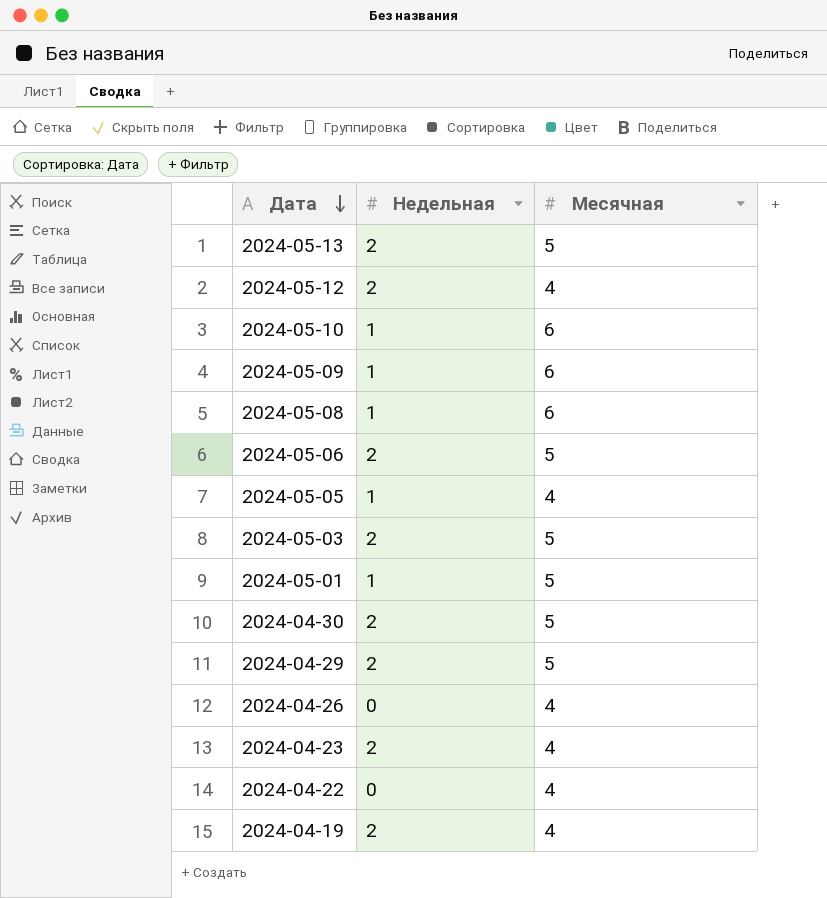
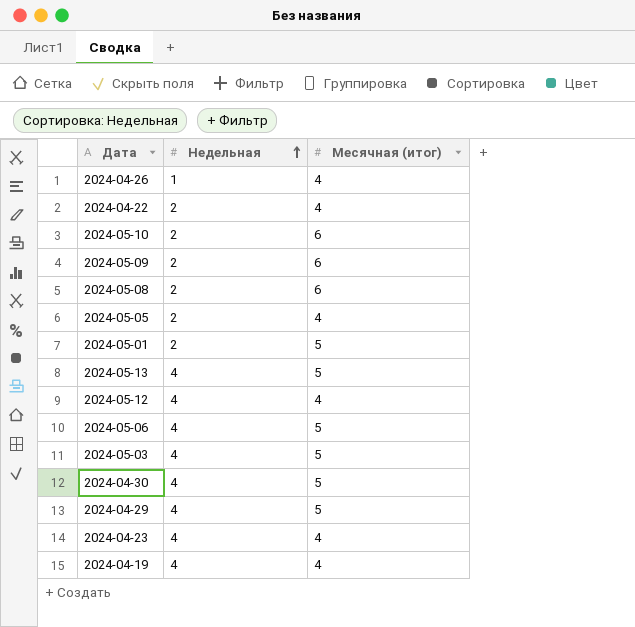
row order: Дата descending -> Недельная ascending
column name: Месячная -> Месячная (итог)
2024-04-26 | Недельная: 0 -> 1
2024-04-22 | Недельная: 0 -> 2
2024-05-10 | Недельная: 1 -> 2
2024-05-09 | Недельная: 1 -> 2
2024-05-08 | Недельная: 1 -> 2
2024-05-05 | Недельная: 1 -> 2
2024-05-01 | Недельная: 1 -> 2
2024-05-13 | Недельная: 2 -> 4
2024-05-12 | Недельная: 2 -> 4
2024-05-06 | Недельная: 2 -> 4
2024-05-03 | Недельная: 2 -> 4
2024-04-30 | Недельная: 2 -> 4
2024-04-29 | Недельная: 2 -> 4
2024-04-23 | Недельная: 2 -> 4
2024-04-19 | Недельная: 2 -> 4

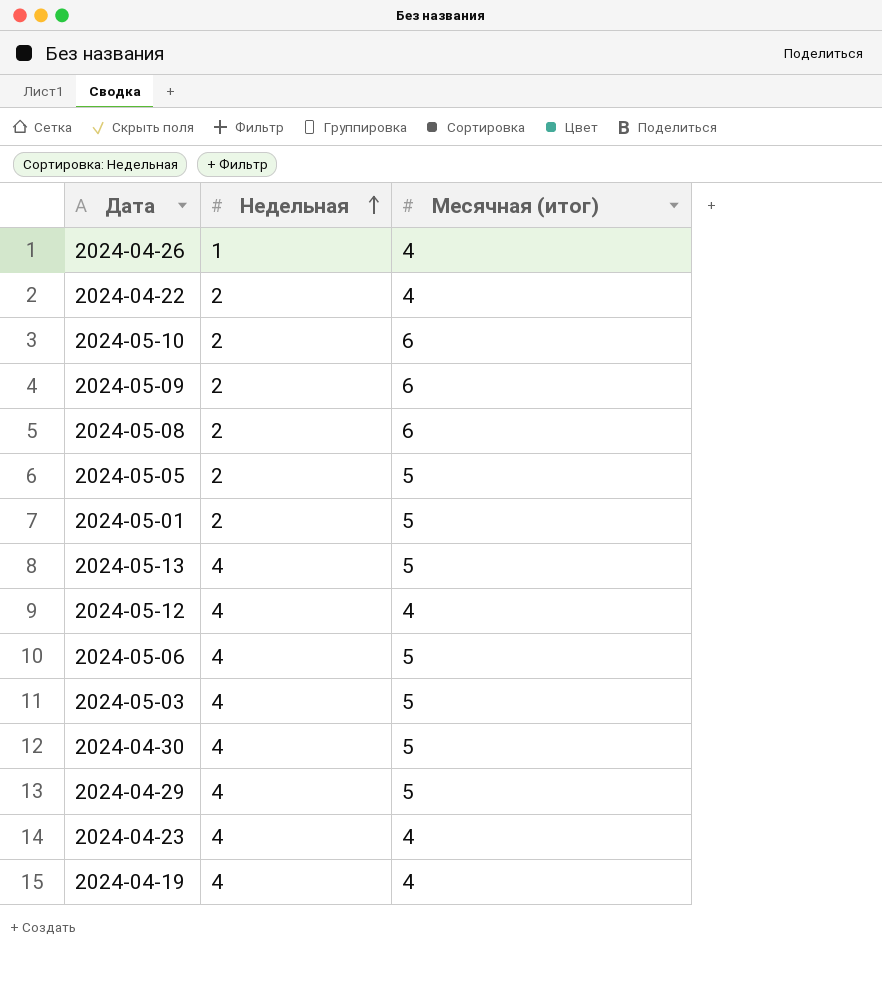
2024-05-05 | Месячная (итог): 4 -> 5

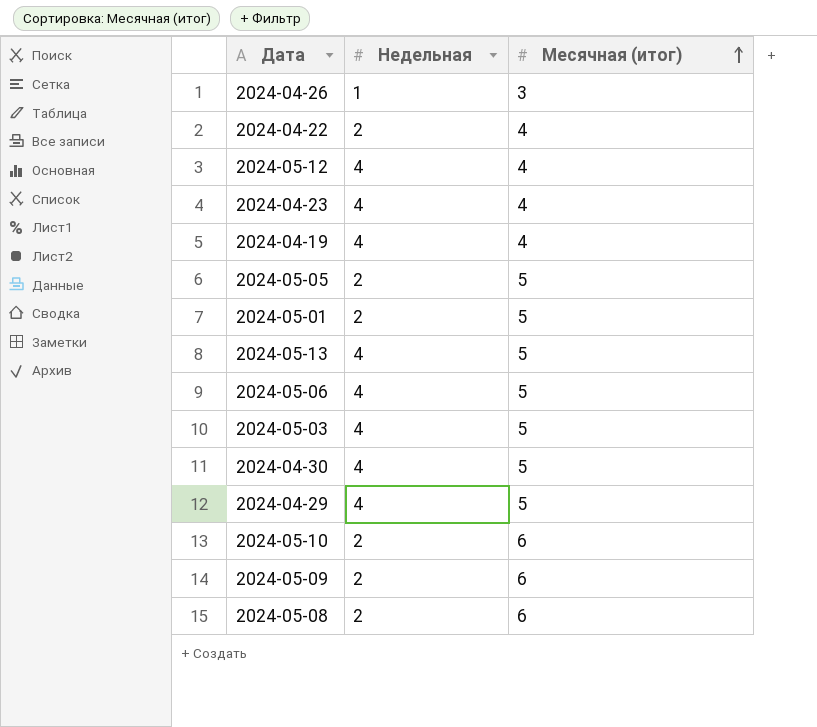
row order: Недельная ascending -> Месячная (итог) ascending
2024-04-26 | Месячная (итог): 4 -> 3

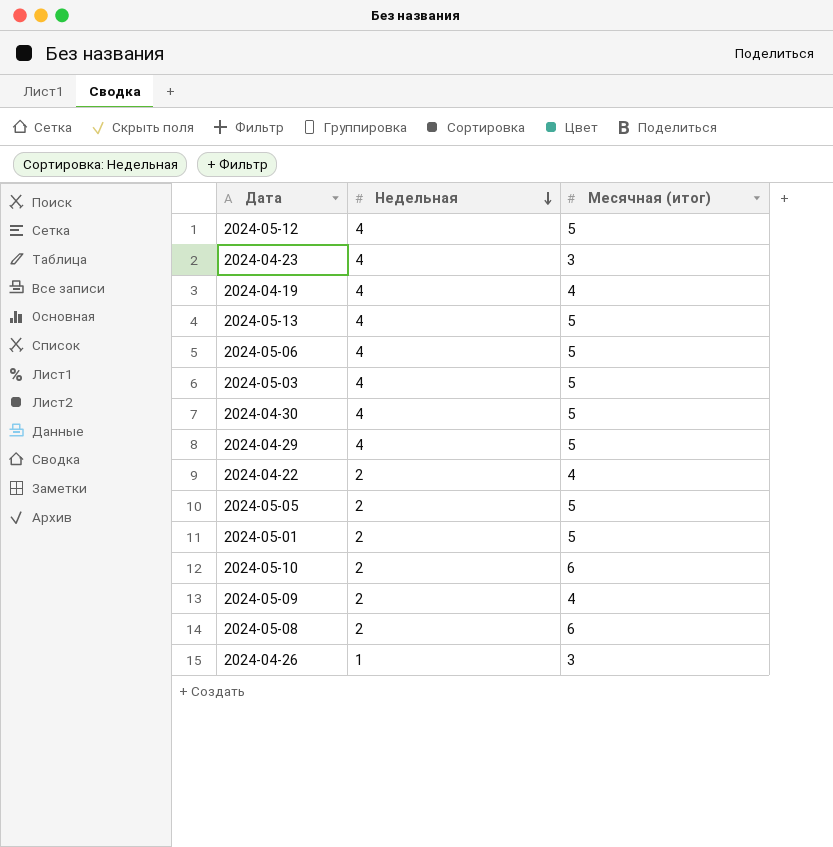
row order: Месячная (итог) ascending -> Недельная descending
2024-05-12 | Месячная (итог): 4 -> 5
2024-04-23 | Месячная (итог): 4 -> 3
2024-05-09 | Месячная (итог): 6 -> 4

